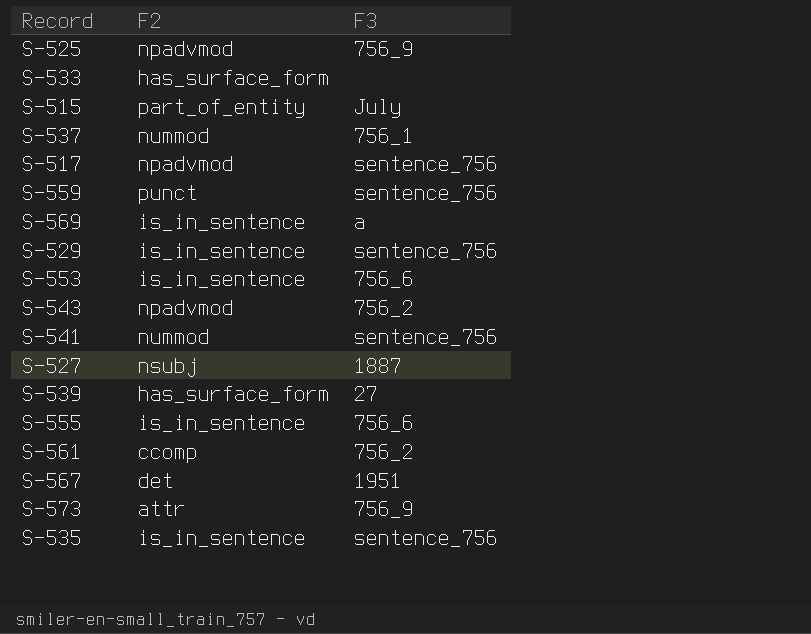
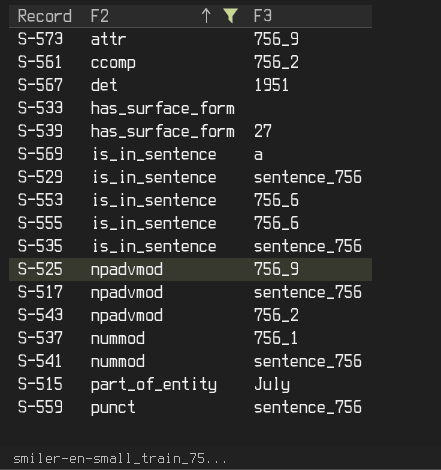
filter: none -> F2 != nsubj
row order: none -> F2 ascending

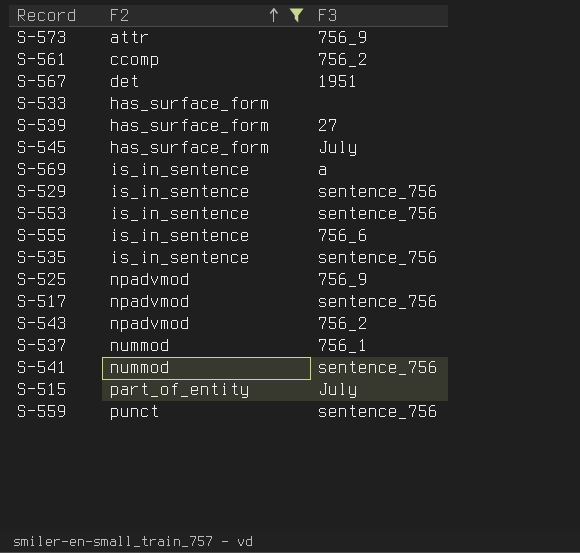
row S-545: none -> has_surface_form | July
S-553 | F3: 756_6 -> sentence_756

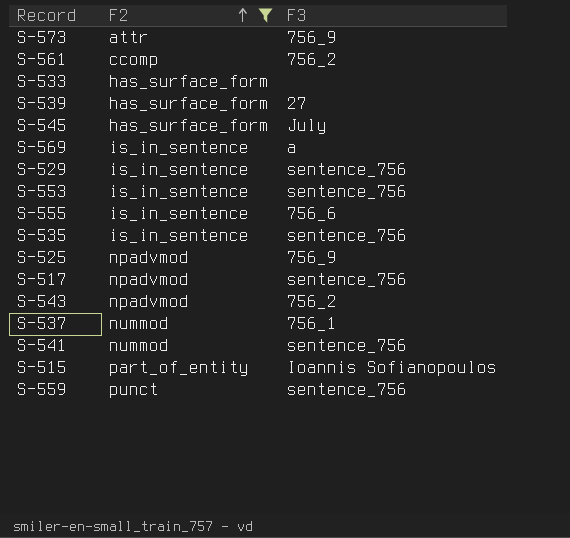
row S-567: det | 1951 -> none
S-515 | F3: July -> Ioannis Sofianopoulos

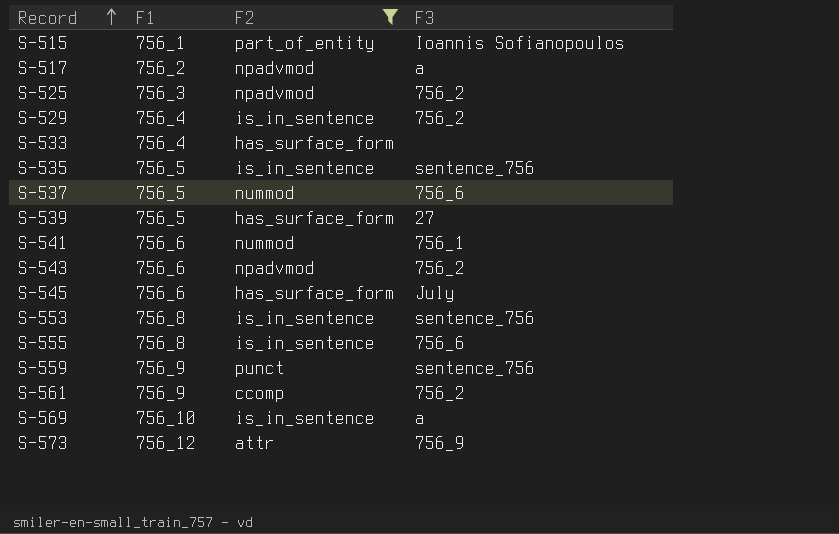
row order: F2 ascending -> Record ascending
column F1 | position: none -> 2
S-517 | F3: sentence_756 -> a
S-525 | F3: 756_9 -> 756_2
S-529 | F3: sentence_756 -> 756_2
S-537 | F3: 756_1 -> 756_6
S-541 | F3: sentence_756 -> 756_1

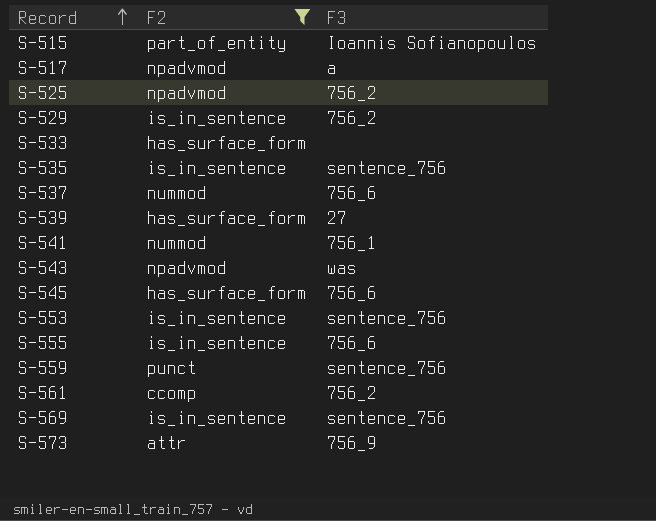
column F1 | position: 2 -> none
S-543 | F3: 756_2 -> was
S-545 | F3: July -> 756_6
S-569 | F3: a -> sentence_756

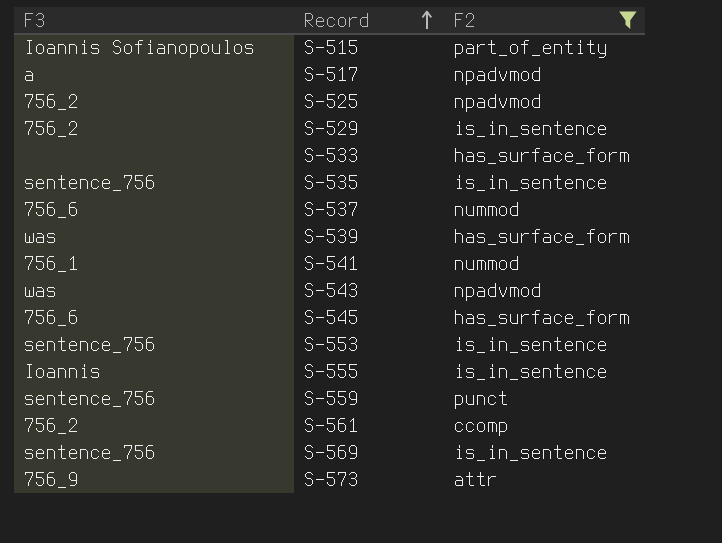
column F3 | position: 3 -> 1
S-539 | F3: 27 -> was
S-555 | F3: 756_6 -> Ioannis

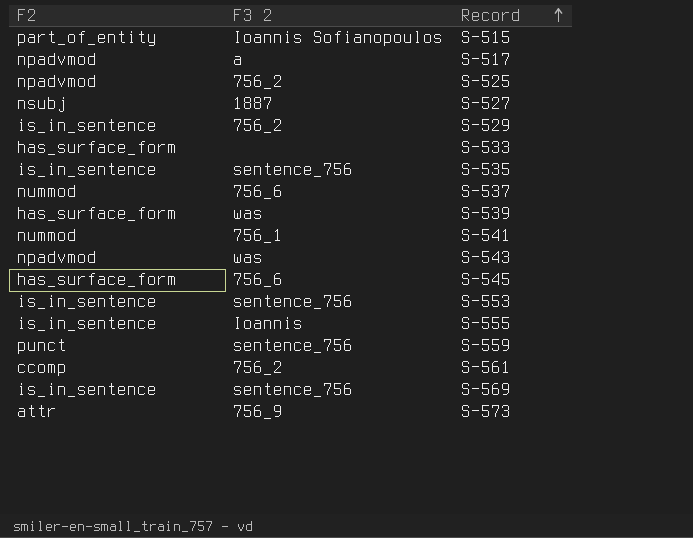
filter: F2 != nsubj -> none
column F2 | position: 3 -> 1
column name: F3 -> F3 2

